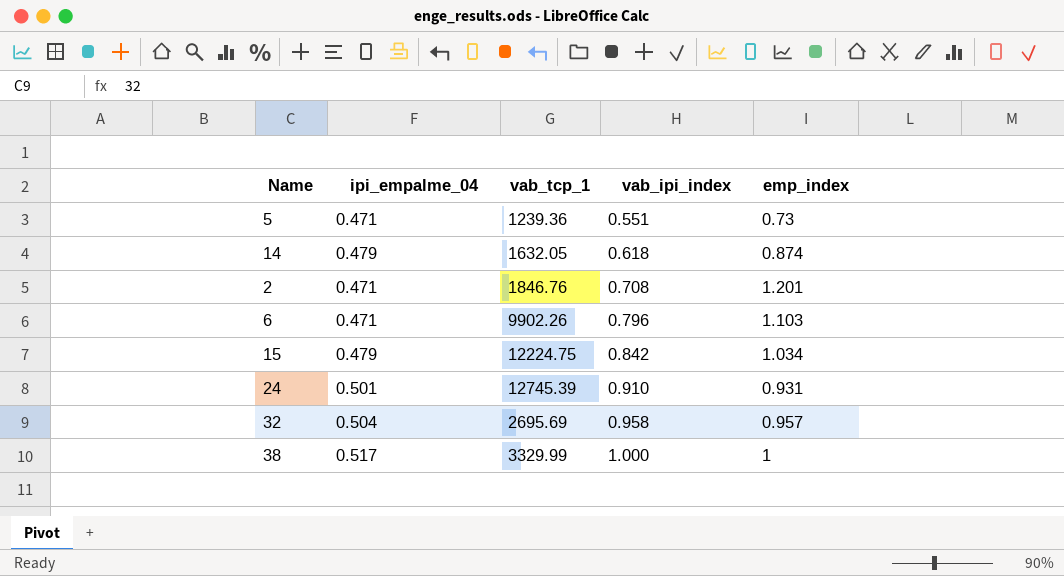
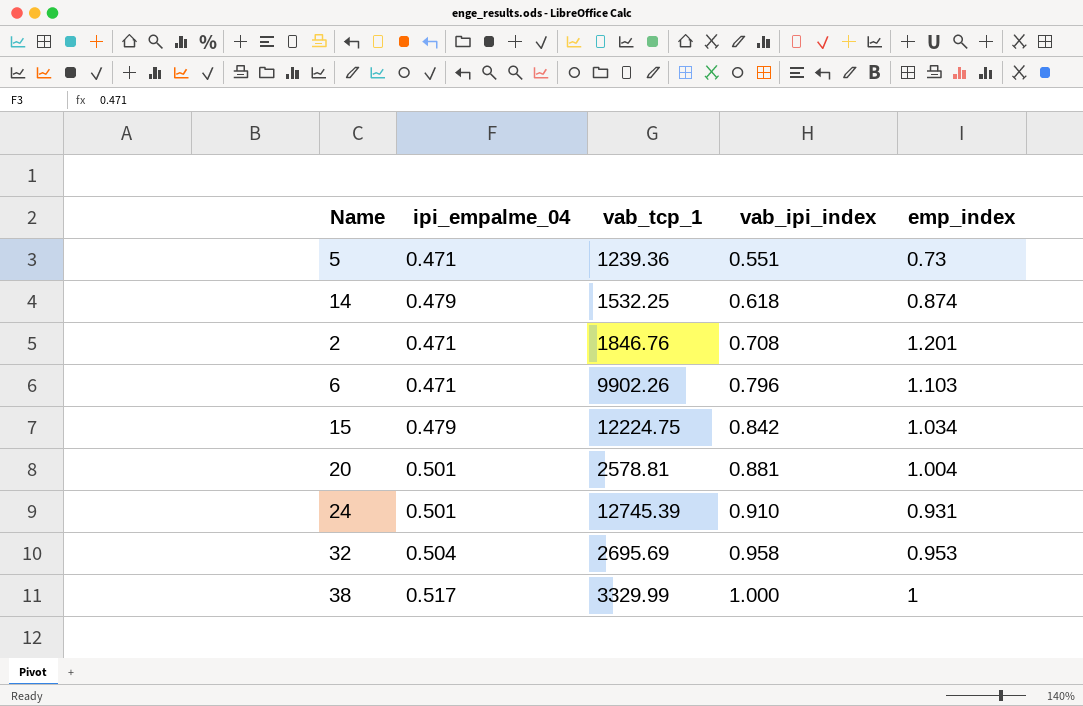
14 | vab_tcp_1: 1632.05 -> 1532.25
row 20: none -> 0.501 | 2578.81 | 0.881 | 1.004
32 | emp_index: 0.957 -> 0.953

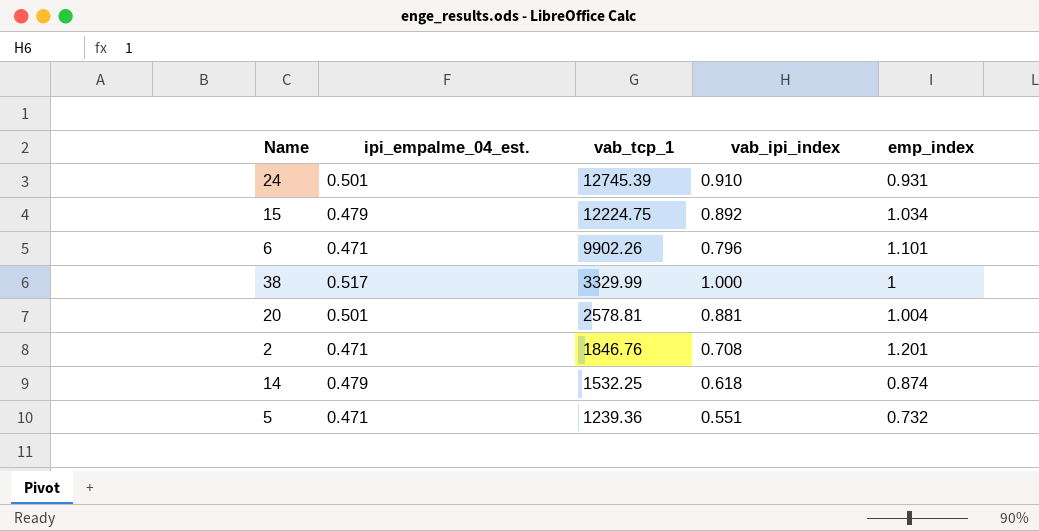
row order: vab_ipi_index ascending -> vab_tcp_1 descending
column name: ipi_empalme_04 -> ipi_empalme_04_est.
row 32: 0.504 | 2695.69 | 0.958 | 0.953 -> none
15 | vab_ipi_index: 0.842 -> 0.892
6 | emp_index: 1.103 -> 1.101
5 | emp_index: 0.73 -> 0.732

